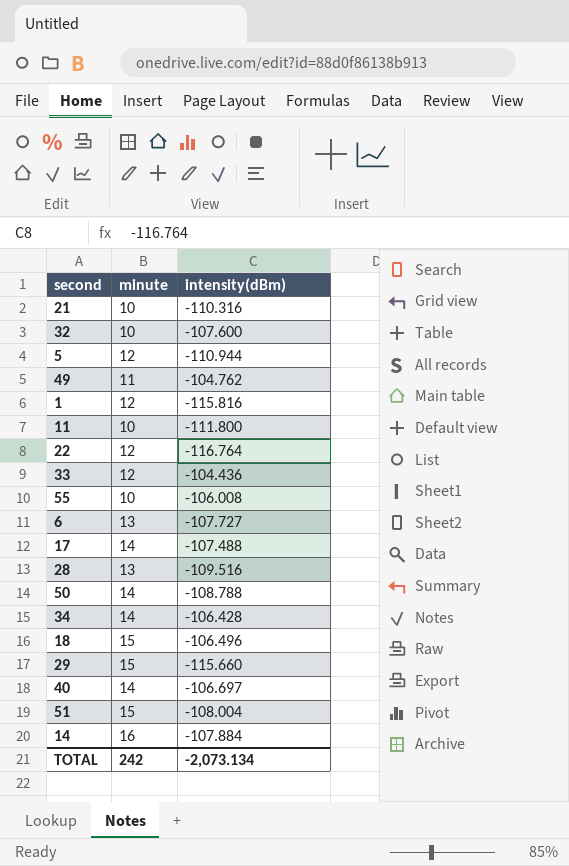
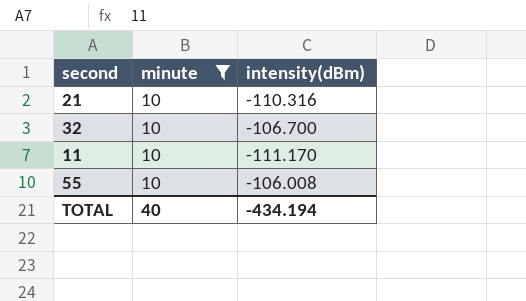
filter: none -> minute = 10
32 | intensity(dBm): -107.600 -> -106.700
11 | intensity(dBm): -111.800 -> -111.170
TOTAL | minute: 242 -> 40
TOTAL | intensity(dBm): -2,073.134 -> -434.194

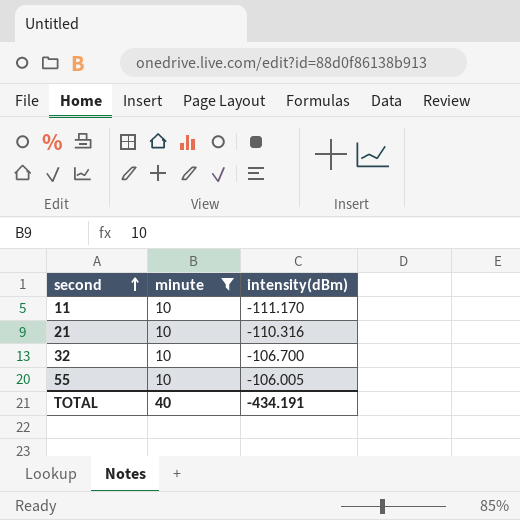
row order: none -> second ascending
55 | intensity(dBm): -106.008 -> -106.005
TOTAL | intensity(dBm): -434.194 -> -434.191

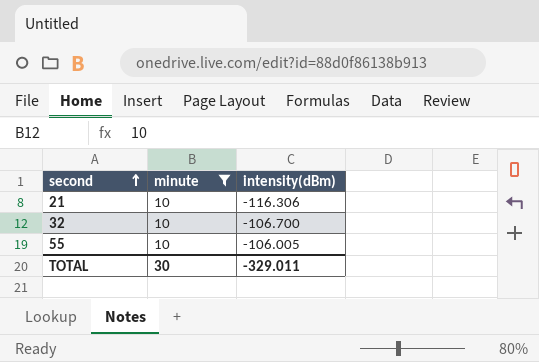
row 11: 10 | -111.170 -> none
21 | intensity(dBm): -110.316 -> -116.306
TOTAL | minute: 40 -> 30
TOTAL | intensity(dBm): -434.191 -> -329.011

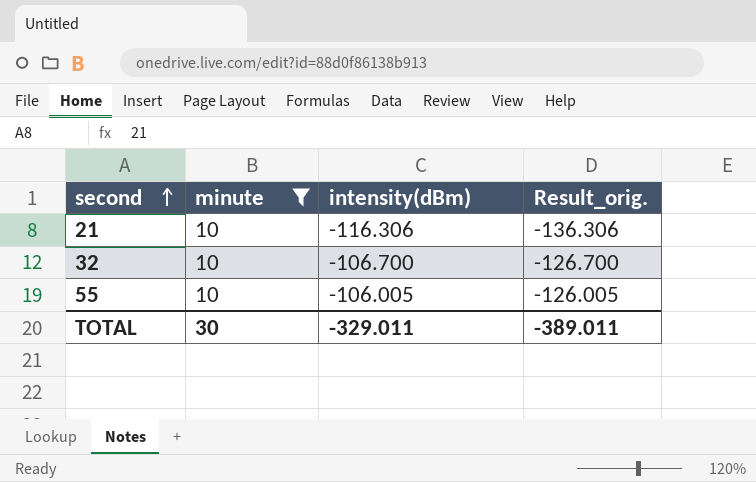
column Result_orig. | formula: none -> [intensity(dBm)] - 20

